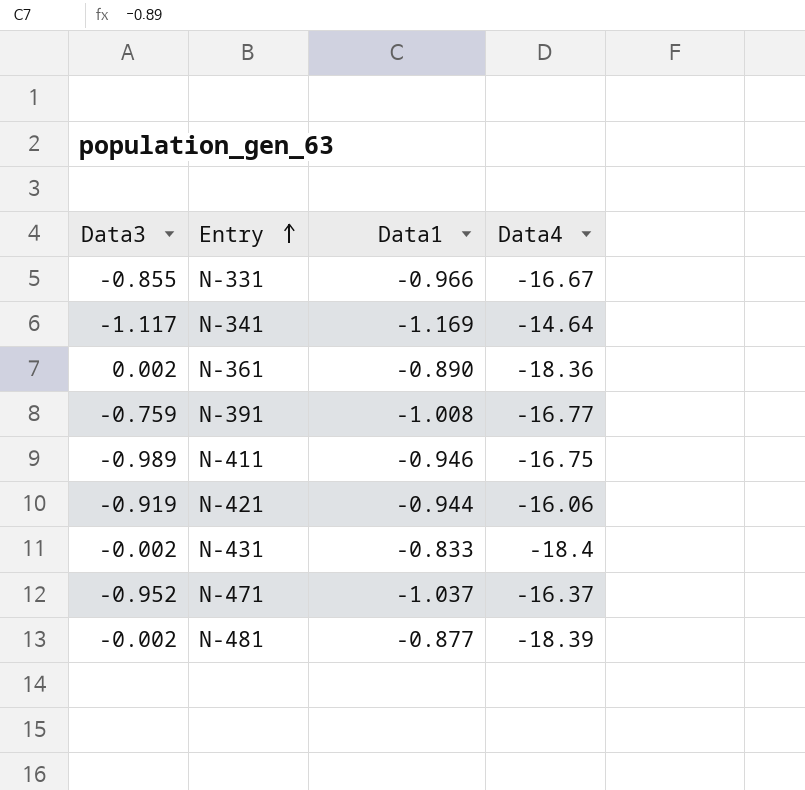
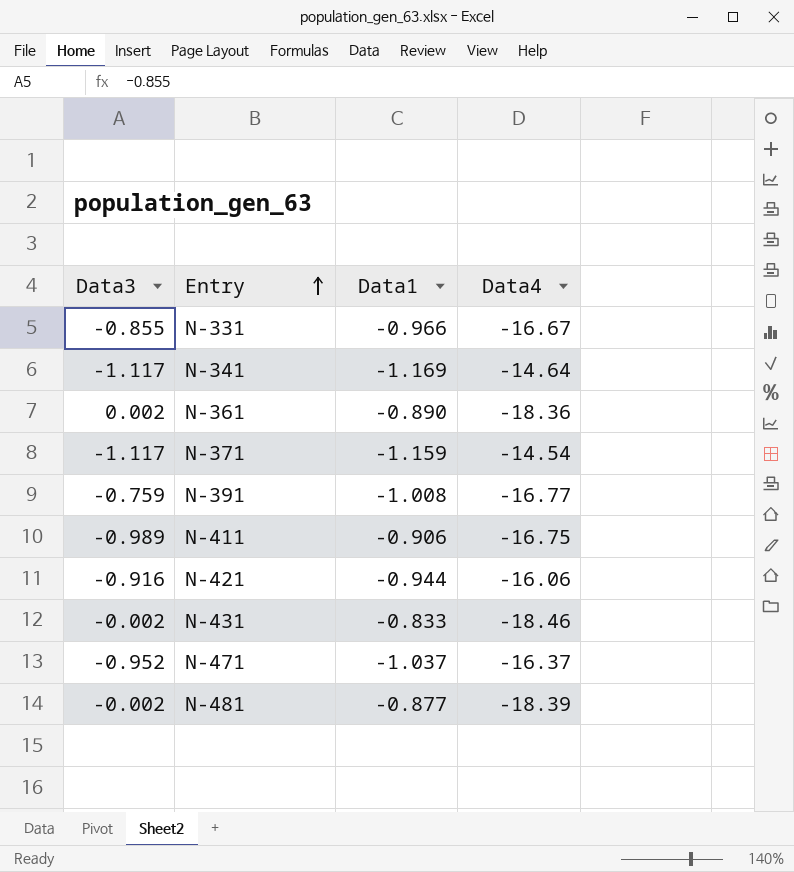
row N-371: none -> -1.117 | -1.159 | -14.54
N-411 | Data1: -0.946 -> -0.906
N-421 | Data3: -0.919 -> -0.916
N-431 | Data4: -18.4 -> -18.46

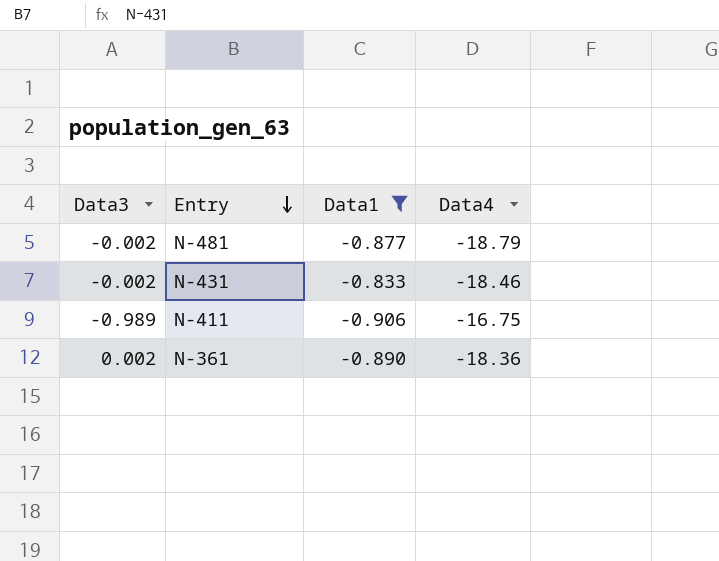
filter: none -> Data1 >= -0.906
row order: Entry ascending -> Entry descending
N-481 | Data4: -18.39 -> -18.79

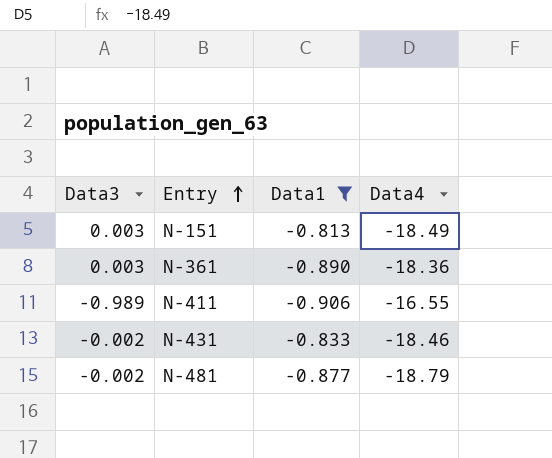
row order: Entry descending -> Entry ascending
row N-151: none -> 0.003 | -0.813 | -18.49
N-361 | Data3: 0.002 -> 0.003
N-411 | Data4: -16.75 -> -16.55

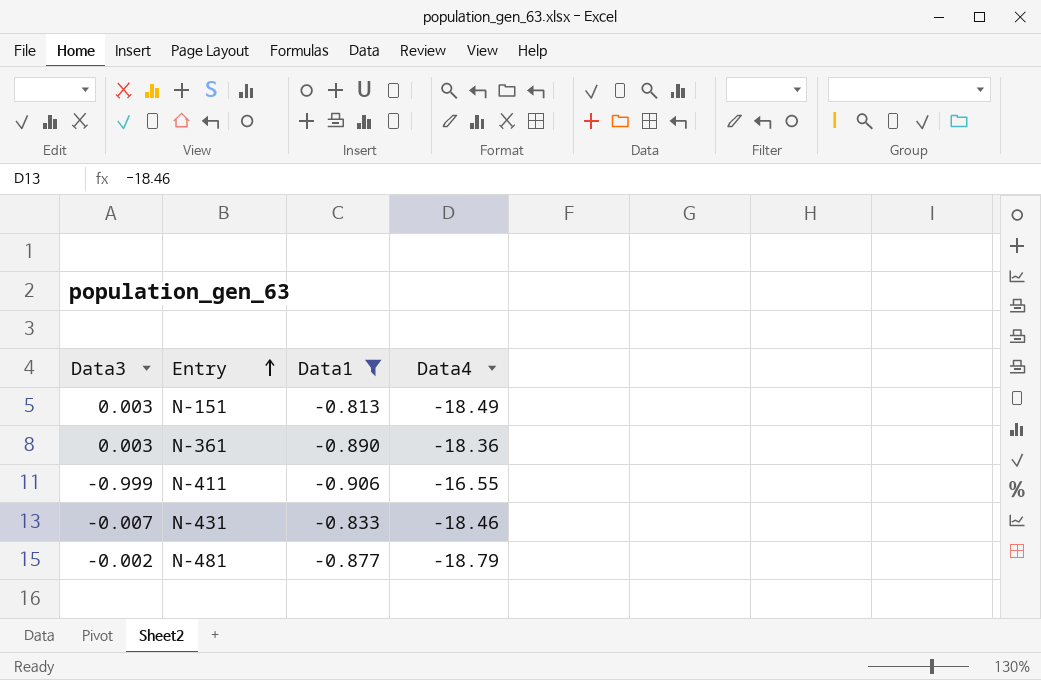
N-411 | Data3: -0.989 -> -0.999
N-431 | Data3: -0.002 -> -0.007

